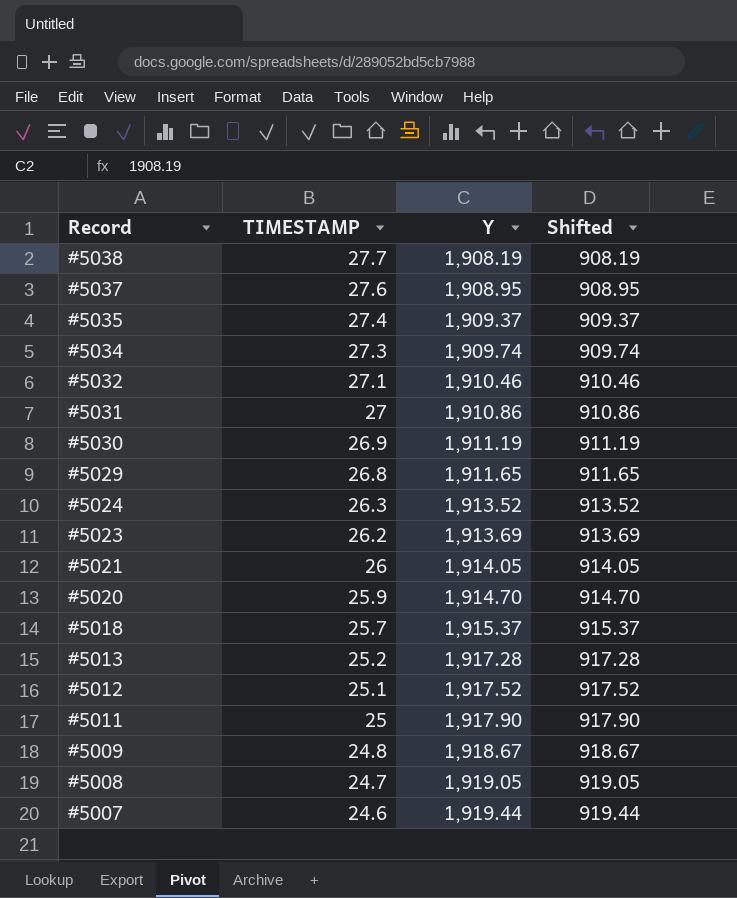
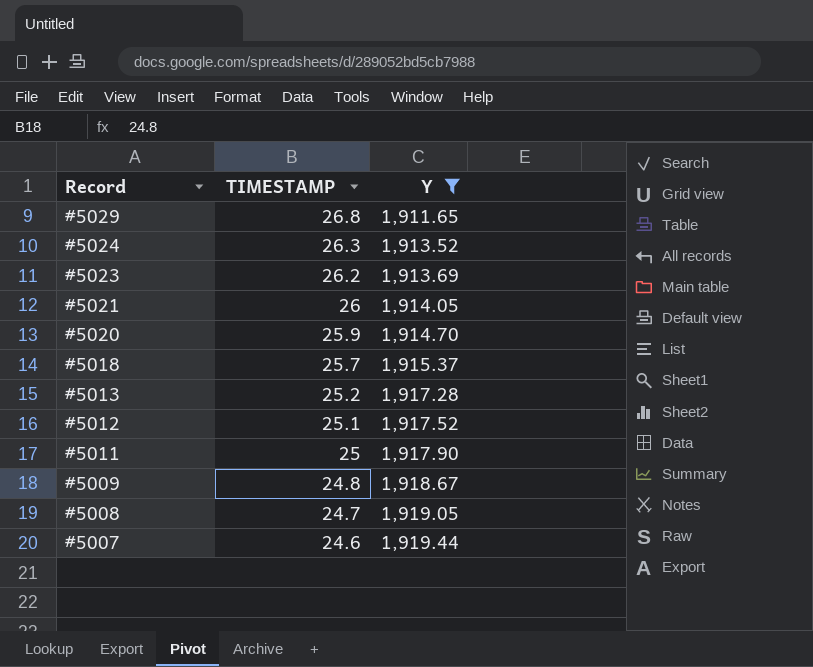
filter: none -> Y >= 1,911.65
column Shifted | formula: [Y] - 1000 -> none

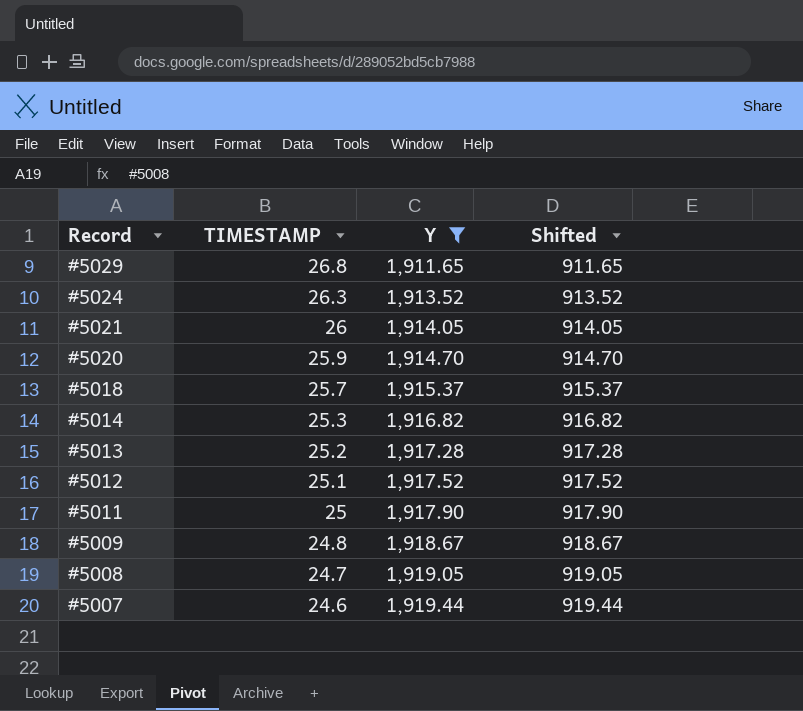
column Shifted | formula: none -> [Y] - 1000
row #5023: 26.2 | 1,913.69 -> none
row #5014: none -> 25.3 | 1,916.82 | 916.82

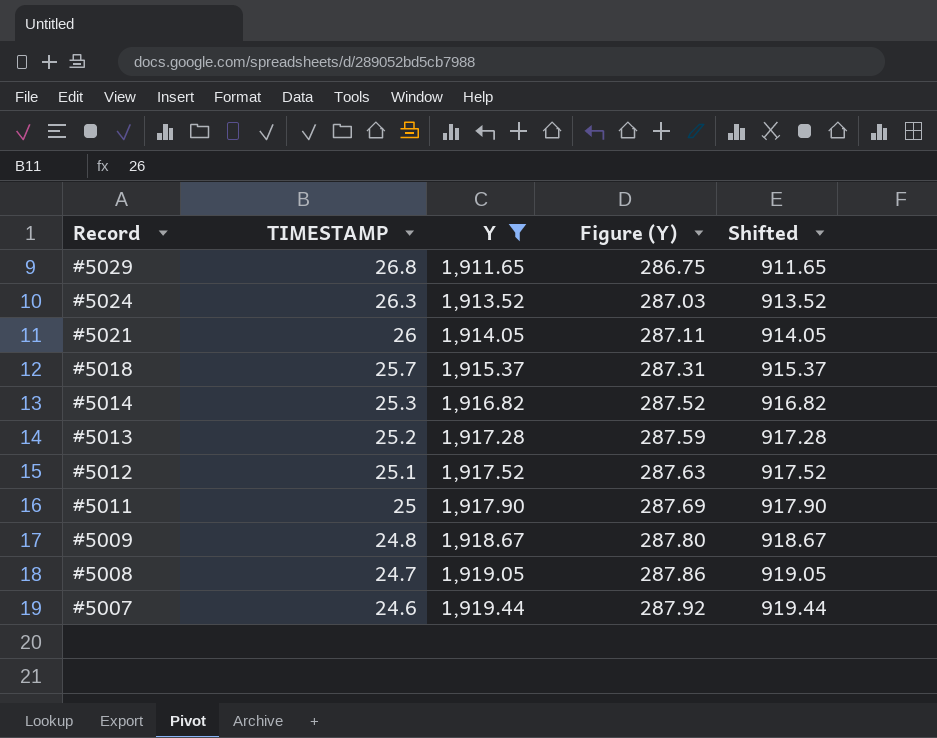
column Figure (Y) | formula: none -> [Y] * 0.15
row #5020: 25.9 | 1,914.70 | 914.70 -> none

